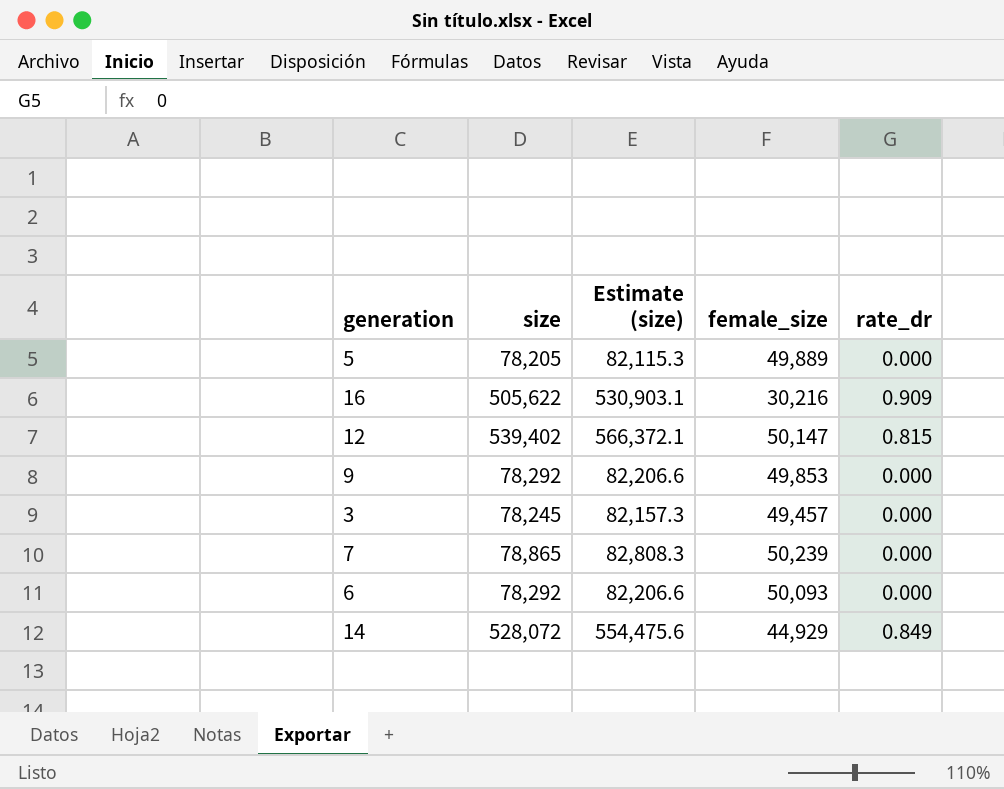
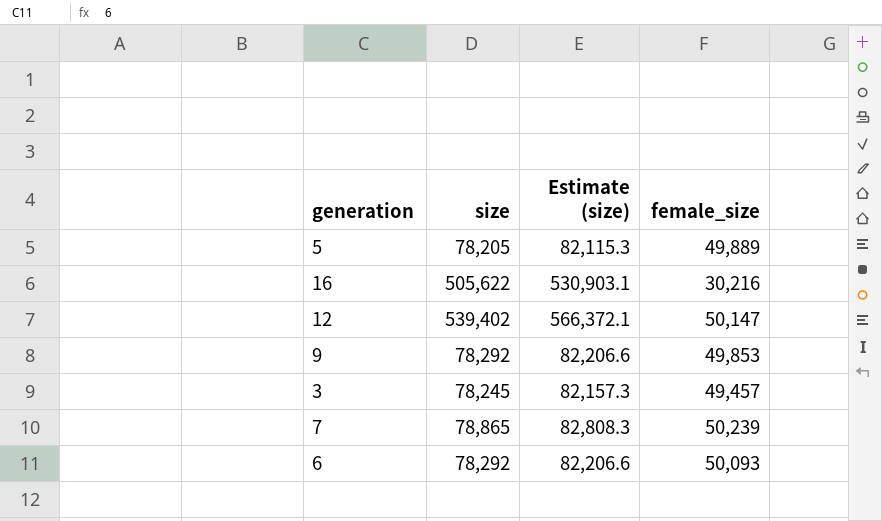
column rate_dr | position: 5 -> none
row 14: 528,072 | 554,475.6 | 44,929 | 0.849 -> none

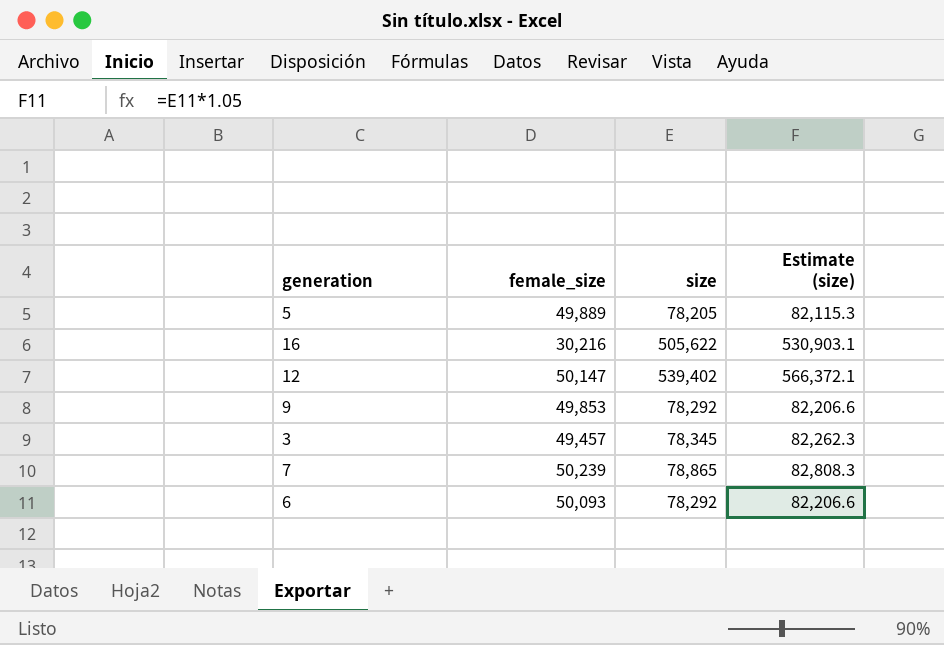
column female_size | position: 4 -> 2
3 | size: 78,245 -> 78,345
3 | Estimate (size): 82,157.3 -> 82,262.3

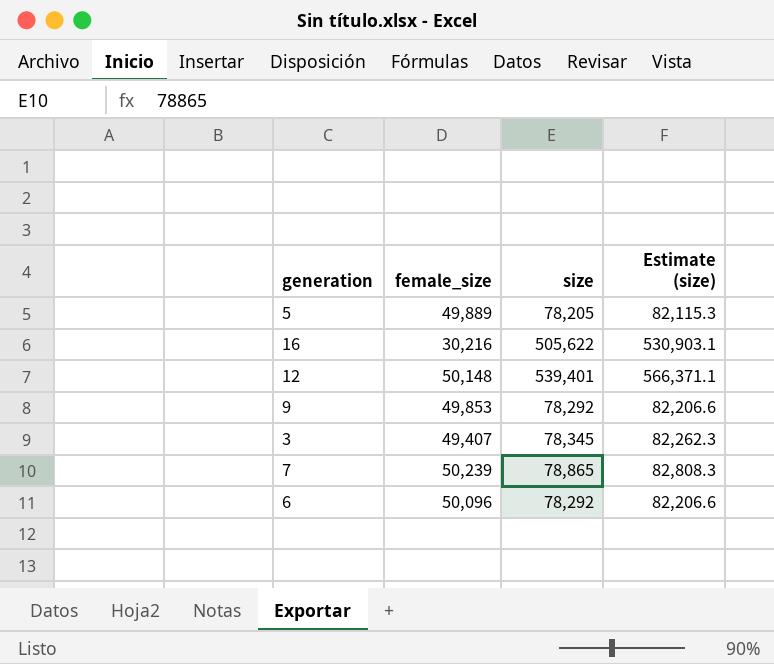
12 | female_size: 50,147 -> 50,148
12 | size: 539,402 -> 539,401
12 | Estimate (size): 566,372.1 -> 566,371.1
3 | female_size: 49,457 -> 49,407
6 | female_size: 50,093 -> 50,096

